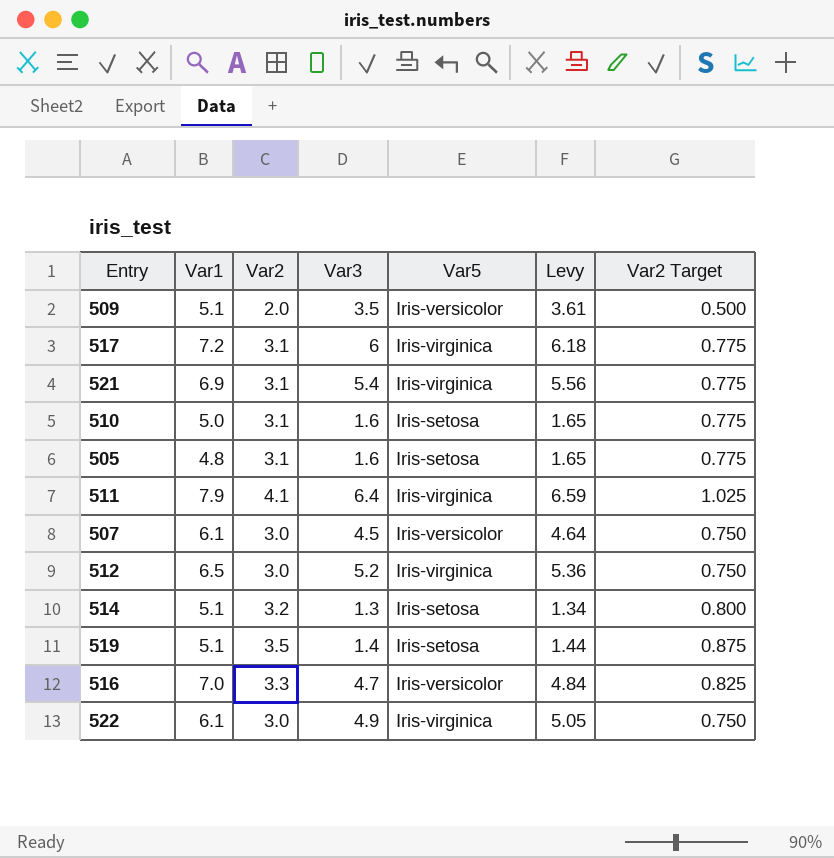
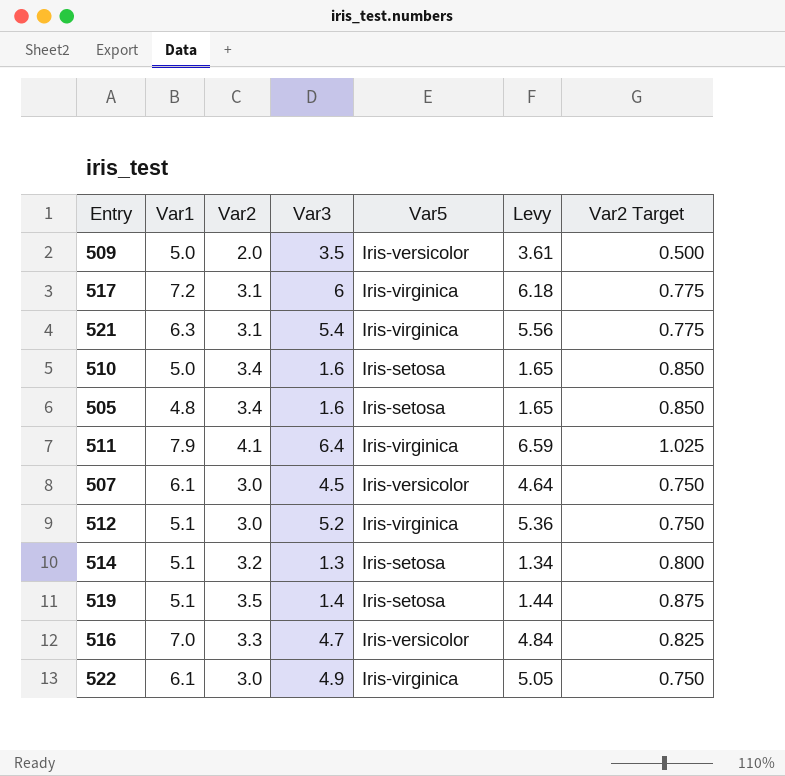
509 | Var1: 5.1 -> 5.0
521 | Var1: 6.9 -> 6.3
510 | Var2: 3.1 -> 3.4
510 | Var2 Target: 0.775 -> 0.850
505 | Var2: 3.1 -> 3.4
505 | Var2 Target: 0.775 -> 0.850
512 | Var1: 6.5 -> 5.1

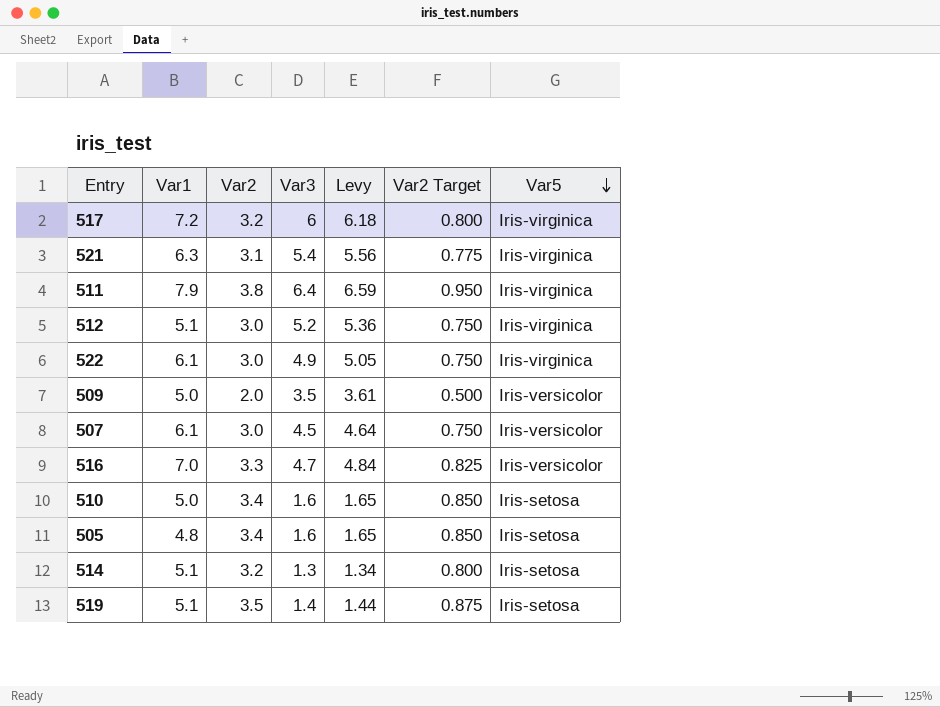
row order: none -> Var5 descending
column Var5 | position: 5 -> 7
517 | Var2: 3.1 -> 3.2
517 | Var2 Target: 0.775 -> 0.800
511 | Var2: 4.1 -> 3.8
511 | Var2 Target: 1.025 -> 0.950

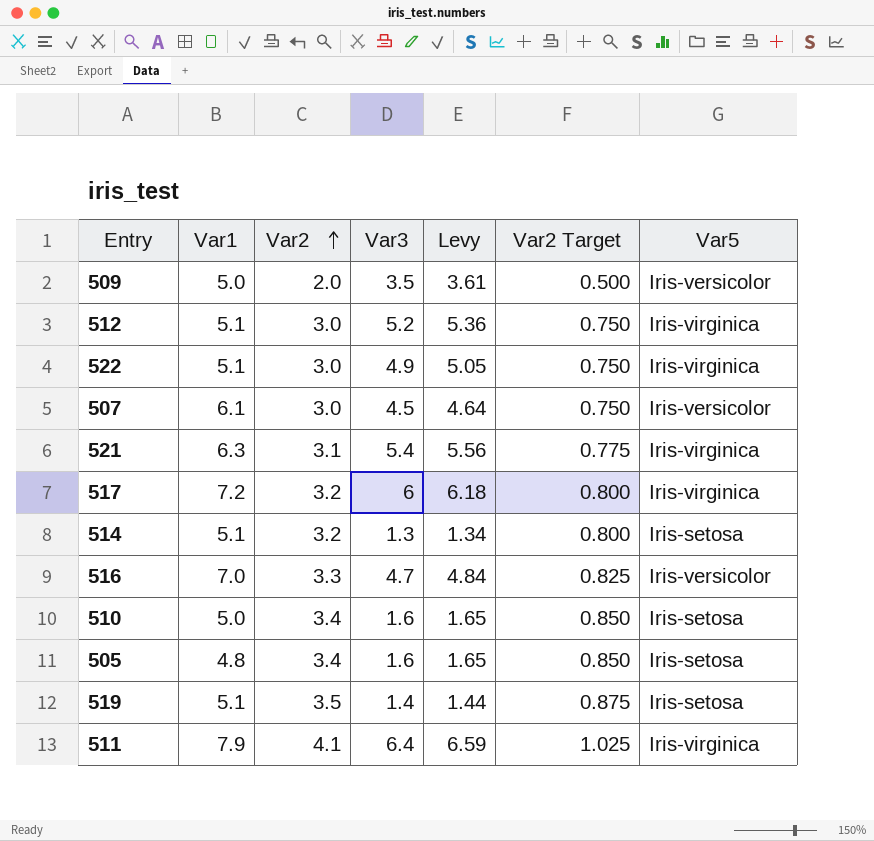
row order: Var5 descending -> Var2 ascending
522 | Var1: 6.1 -> 5.1
511 | Var2: 3.8 -> 4.1
511 | Var2 Target: 0.950 -> 1.025

